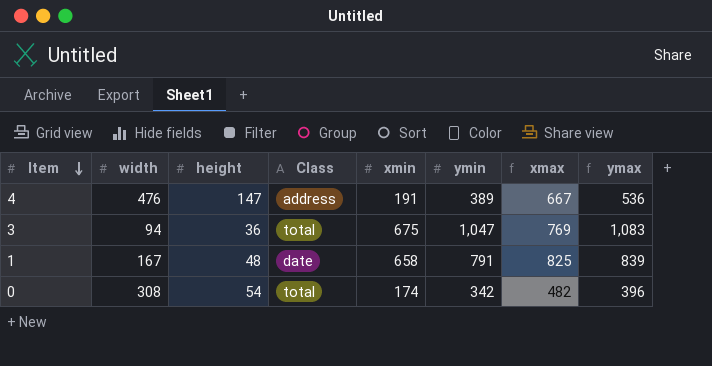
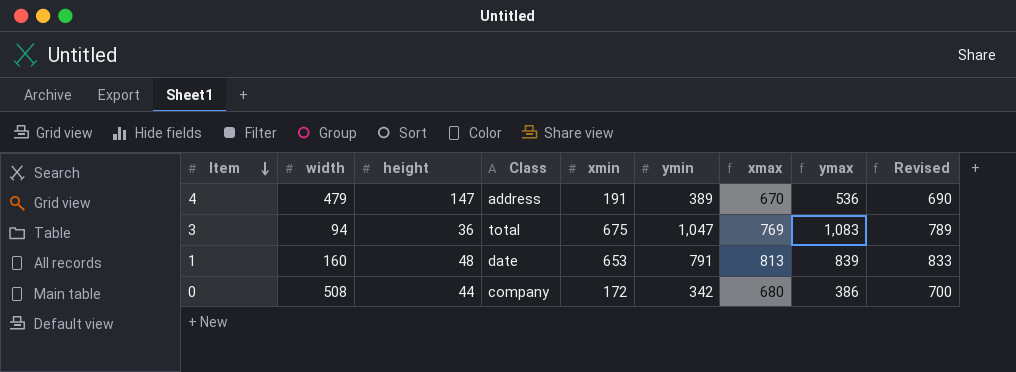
column Revised | formula: none -> [xmax] + 20
4 | width: 476 -> 479
4 | xmax: 667 -> 670
1 | width: 167 -> 160
1 | xmin: 658 -> 653
1 | xmax: 825 -> 813
0 | width: 308 -> 508
0 | height: 54 -> 44
0 | Class: total -> company
0 | xmin: 174 -> 172
0 | xmax: 482 -> 680
0 | ymax: 396 -> 386

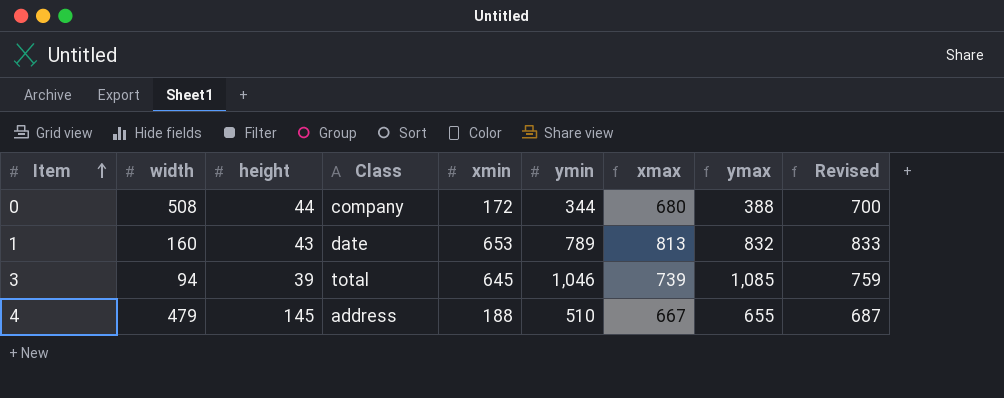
row order: Item descending -> Item ascending
0 | ymin: 342 -> 344
0 | ymax: 386 -> 388
1 | height: 48 -> 43
1 | ymin: 791 -> 789
1 | ymax: 839 -> 832
3 | height: 36 -> 39
3 | xmin: 675 -> 645
3 | ymin: 1,047 -> 1,046
3 | xmax: 769 -> 739
3 | ymax: 1,083 -> 1,085
3 | Revised: 789 -> 759
4 | height: 147 -> 145
4 | xmin: 191 -> 188
4 | ymin: 389 -> 510
4 | xmax: 670 -> 667
4 | ymax: 536 -> 655
4 | Revised: 690 -> 687

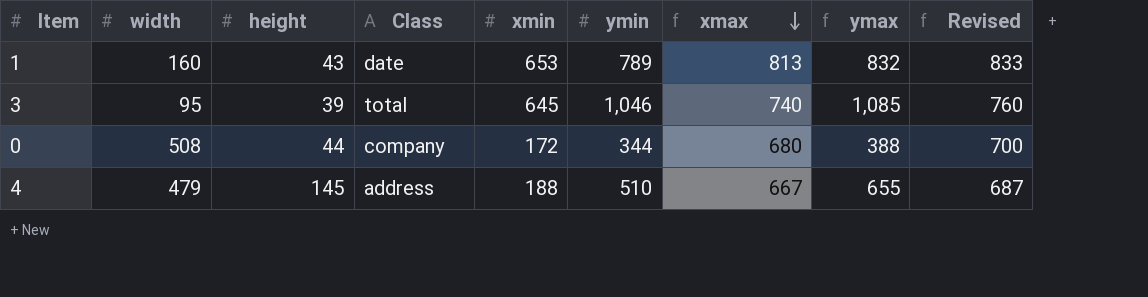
row order: Item ascending -> xmax descending
3 | width: 94 -> 95
3 | xmax: 739 -> 740
3 | Revised: 759 -> 760

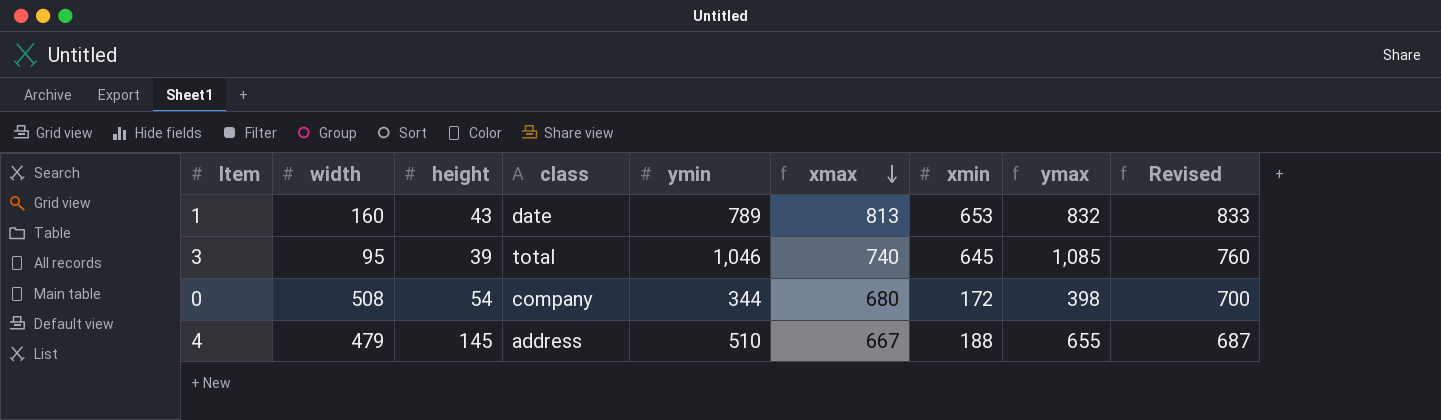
column name: Class -> class
column xmin | position: 5 -> 7
0 | height: 44 -> 54
0 | ymax: 388 -> 398

